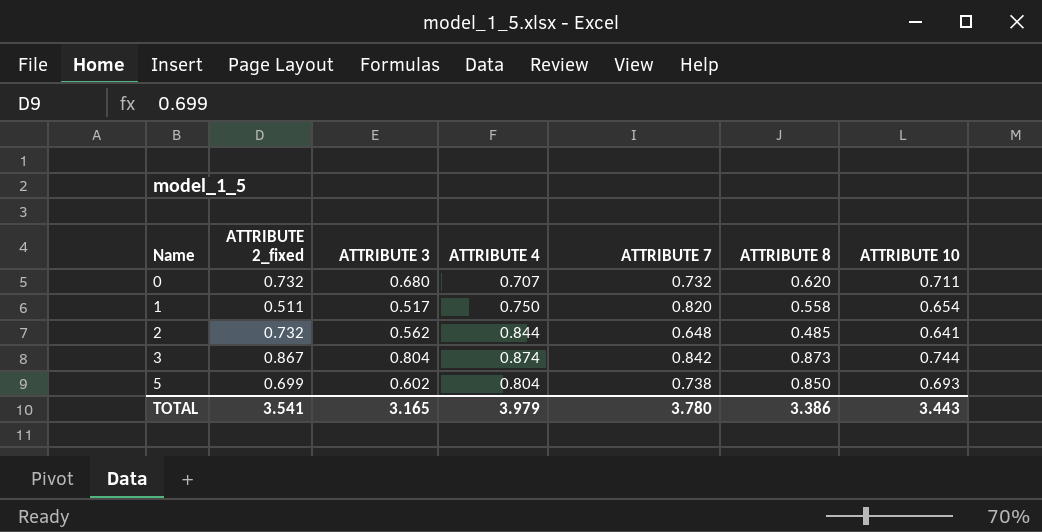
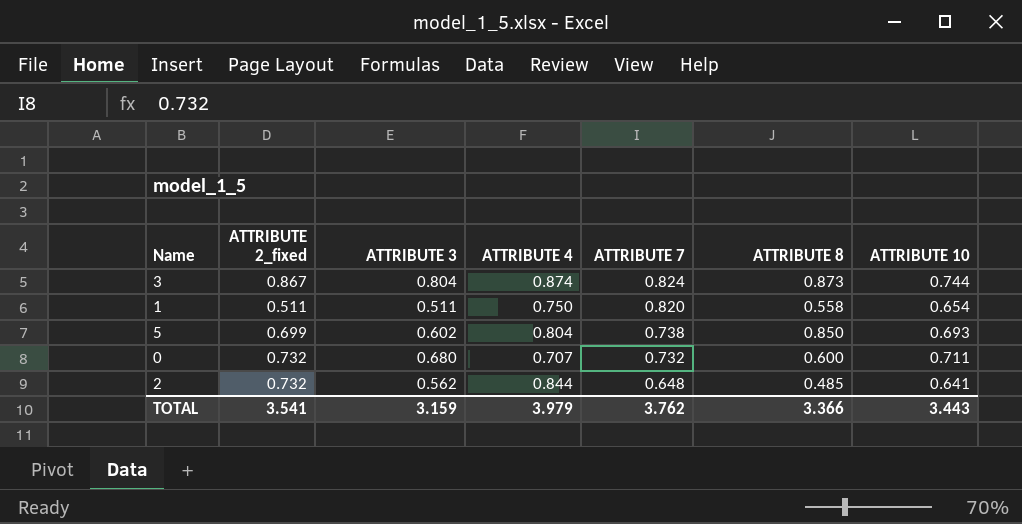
row order: Name ascending -> ATTRIBUTE 7 descending
3 | ATTRIBUTE 7: 0.842 -> 0.824
1 | ATTRIBUTE 3: 0.517 -> 0.511
0 | ATTRIBUTE 8: 0.620 -> 0.600
TOTAL | ATTRIBUTE 3: 3.165 -> 3.159
TOTAL | ATTRIBUTE 7: 3.780 -> 3.762
TOTAL | ATTRIBUTE 8: 3.386 -> 3.366

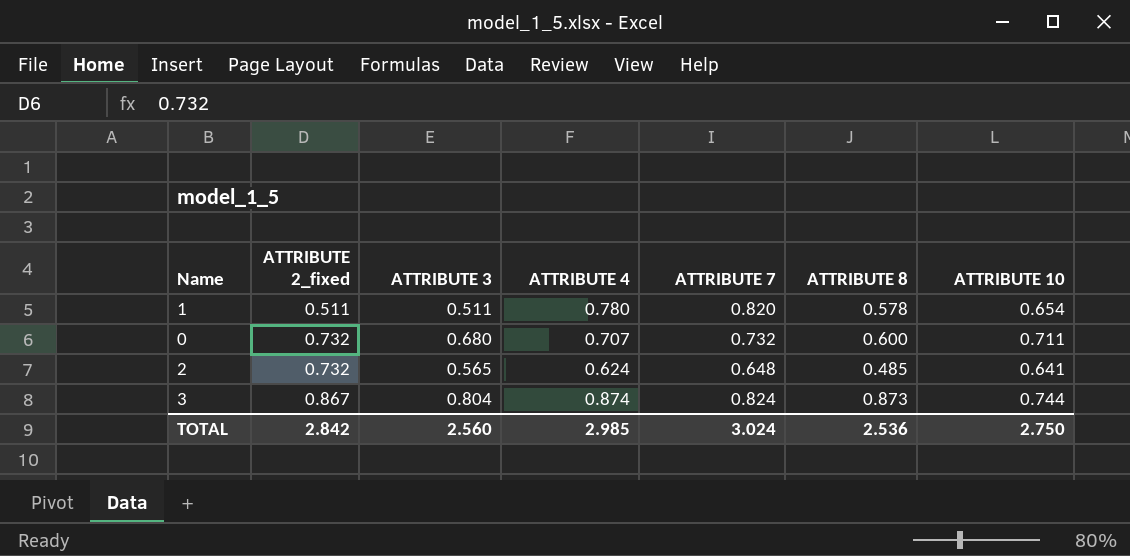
row order: ATTRIBUTE 7 descending -> ATTRIBUTE 2_fixed ascending
row 5: 0.699 | 0.602 | 0.804 | 0.738 | 0.850 | 0.693 -> none
1 | ATTRIBUTE 4: 0.750 -> 0.780
1 | ATTRIBUTE 8: 0.558 -> 0.578
2 | ATTRIBUTE 3: 0.562 -> 0.565
2 | ATTRIBUTE 4: 0.844 -> 0.624
TOTAL | ATTRIBUTE 2_fixed: 3.541 -> 2.842
TOTAL | ATTRIBUTE 3: 3.159 -> 2.560
TOTAL | ATTRIBUTE 4: 3.979 -> 2.985
TOTAL | ATTRIBUTE 7: 3.762 -> 3.024
TOTAL | ATTRIBUTE 8: 3.366 -> 2.536
TOTAL | ATTRIBUTE 10: 3.443 -> 2.750

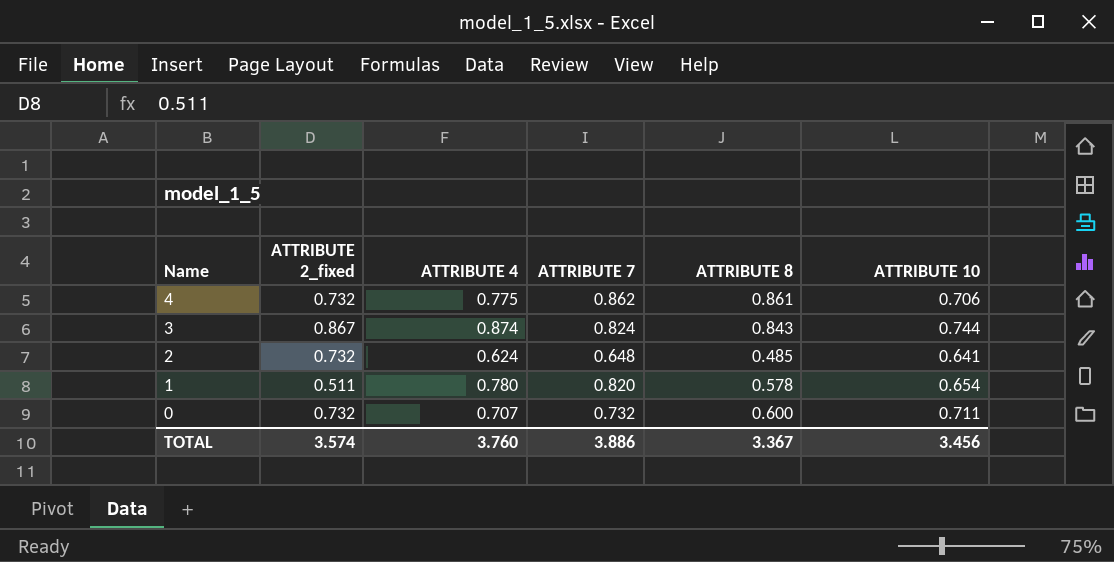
row order: ATTRIBUTE 2_fixed ascending -> Name descending
column ATTRIBUTE 3 | position: 3 -> none
row 4: none -> 0.732 | 0.775 | 0.862 | 0.861 | 0.706
3 | ATTRIBUTE 8: 0.873 -> 0.843
TOTAL | ATTRIBUTE 2_fixed: 2.842 -> 3.574
TOTAL | ATTRIBUTE 4: 2.985 -> 3.760
TOTAL | ATTRIBUTE 7: 3.024 -> 3.886
TOTAL | ATTRIBUTE 8: 2.536 -> 3.367
TOTAL | ATTRIBUTE 10: 2.750 -> 3.456

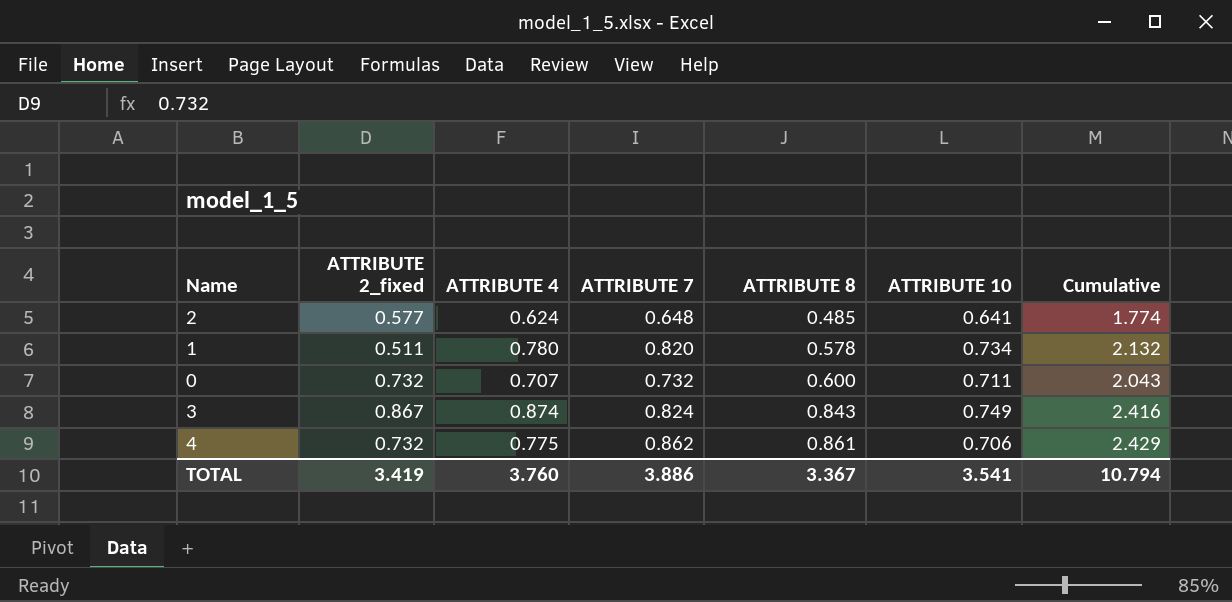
row order: Name descending -> ATTRIBUTE 8 ascending
column Cumulative | formula: none -> [ATTRIBUTE 7] + [ATTRIBUTE 8] + [ATTRIBUTE 10]
2 | ATTRIBUTE 2_fixed: 0.732 -> 0.577
1 | ATTRIBUTE 10: 0.654 -> 0.734
3 | ATTRIBUTE 10: 0.744 -> 0.749
TOTAL | ATTRIBUTE 2_fixed: 3.574 -> 3.419
TOTAL | ATTRIBUTE 10: 3.456 -> 3.541

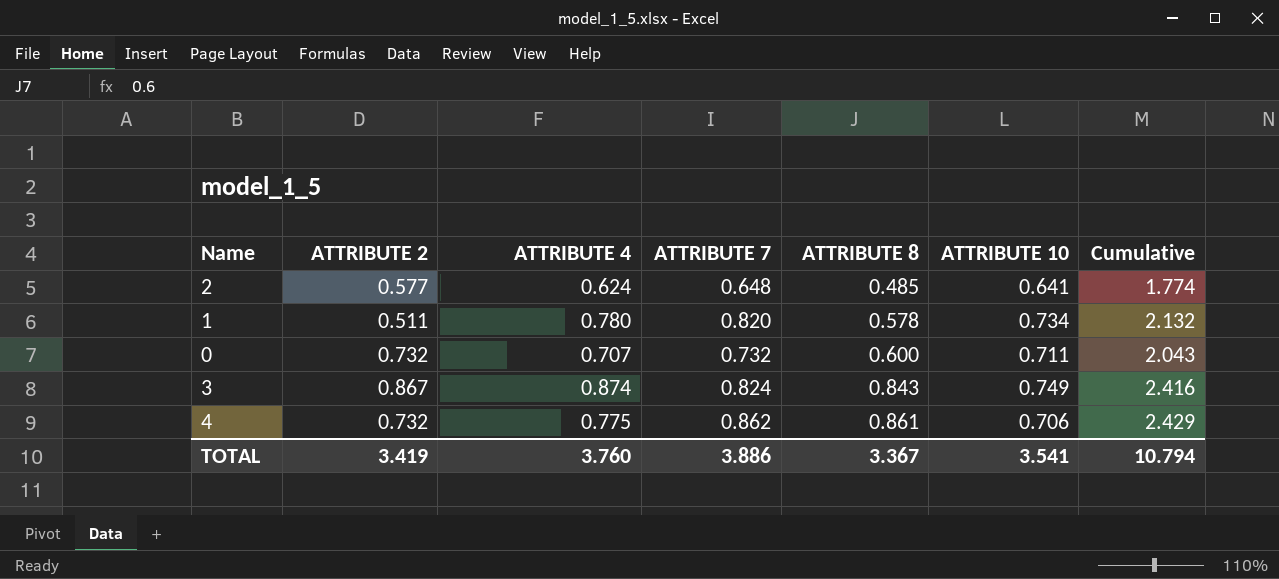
column name: ATTRIBUTE 2_fixed -> ATTRIBUTE 2

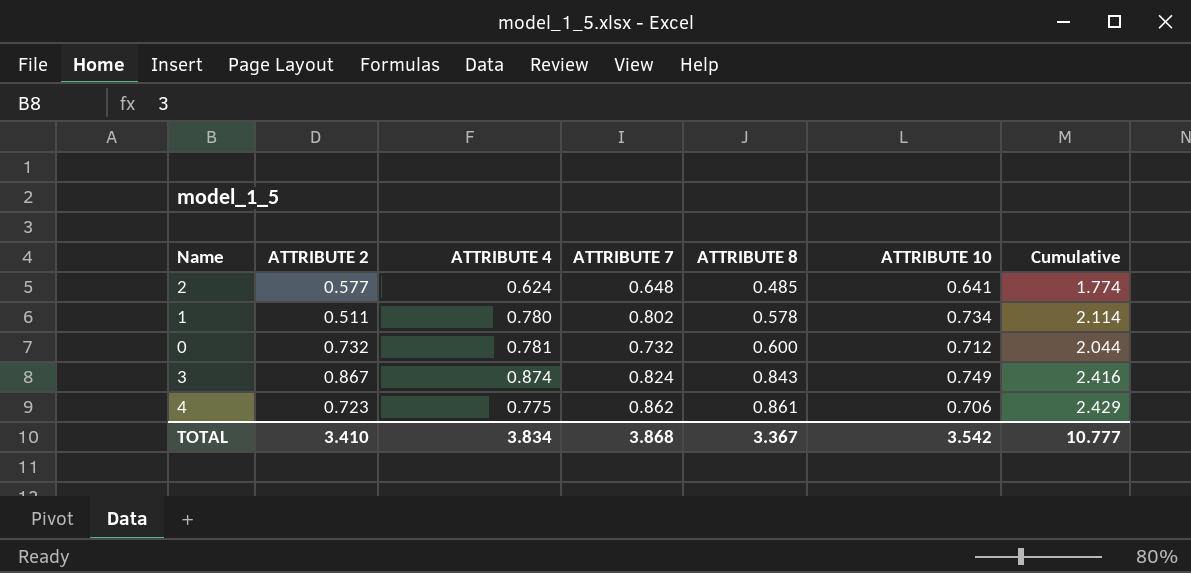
1 | ATTRIBUTE 7: 0.820 -> 0.802
1 | Cumulative: 2.132 -> 2.114
0 | ATTRIBUTE 4: 0.707 -> 0.781
0 | ATTRIBUTE 10: 0.711 -> 0.712
0 | Cumulative: 2.043 -> 2.044
4 | ATTRIBUTE 2: 0.732 -> 0.723
TOTAL | ATTRIBUTE 2: 3.419 -> 3.410
TOTAL | ATTRIBUTE 4: 3.760 -> 3.834
TOTAL | ATTRIBUTE 7: 3.886 -> 3.868
TOTAL | ATTRIBUTE 10: 3.541 -> 3.542
TOTAL | Cumulative: 10.794 -> 10.777

